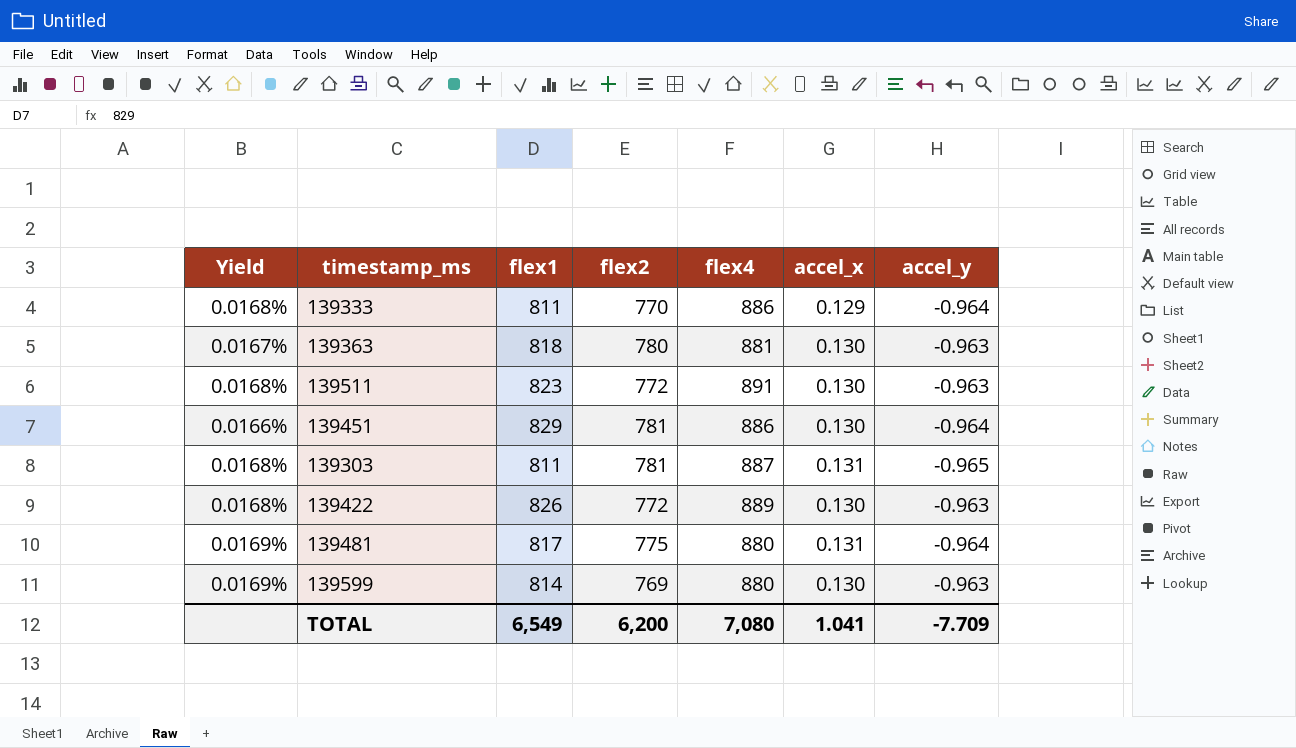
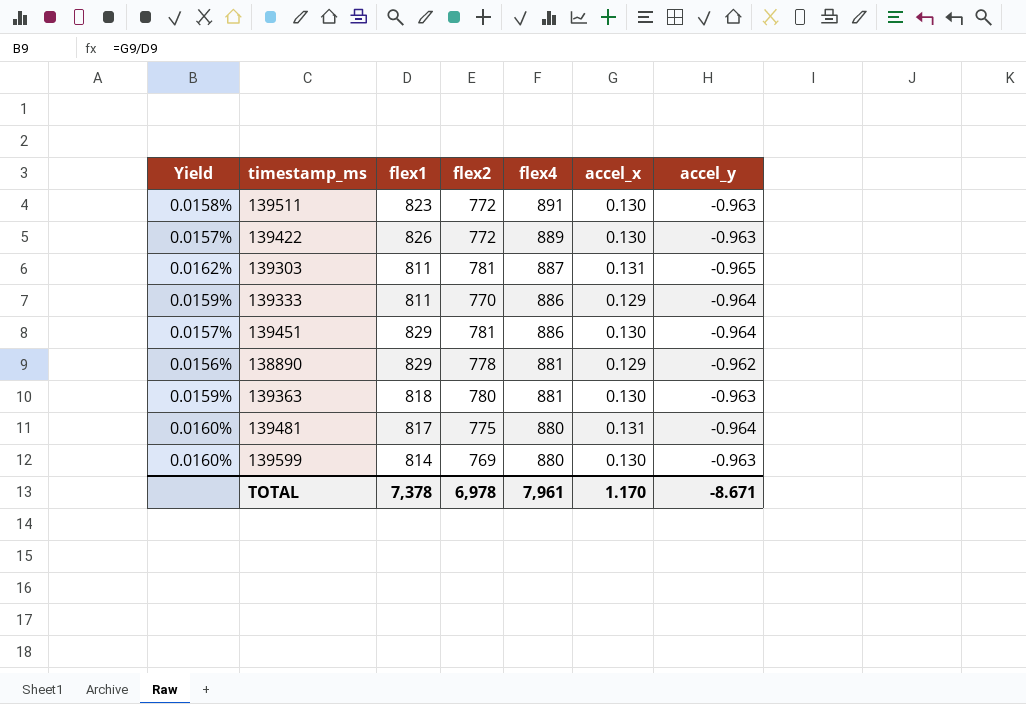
row order: none -> flex4 descending
column Yield | formula: [accel_x] / [flex2] -> [accel_x] / [flex1]
row 138890: none -> 0.0156% | 829 | 778 | 881 | 0.129 | -0.962
TOTAL | flex1: 6,549 -> 7,378
TOTAL | flex2: 6,200 -> 6,978
TOTAL | flex4: 7,080 -> 7,961
TOTAL | accel_x: 1.041 -> 1.170
TOTAL | accel_y: -7.709 -> -8.671

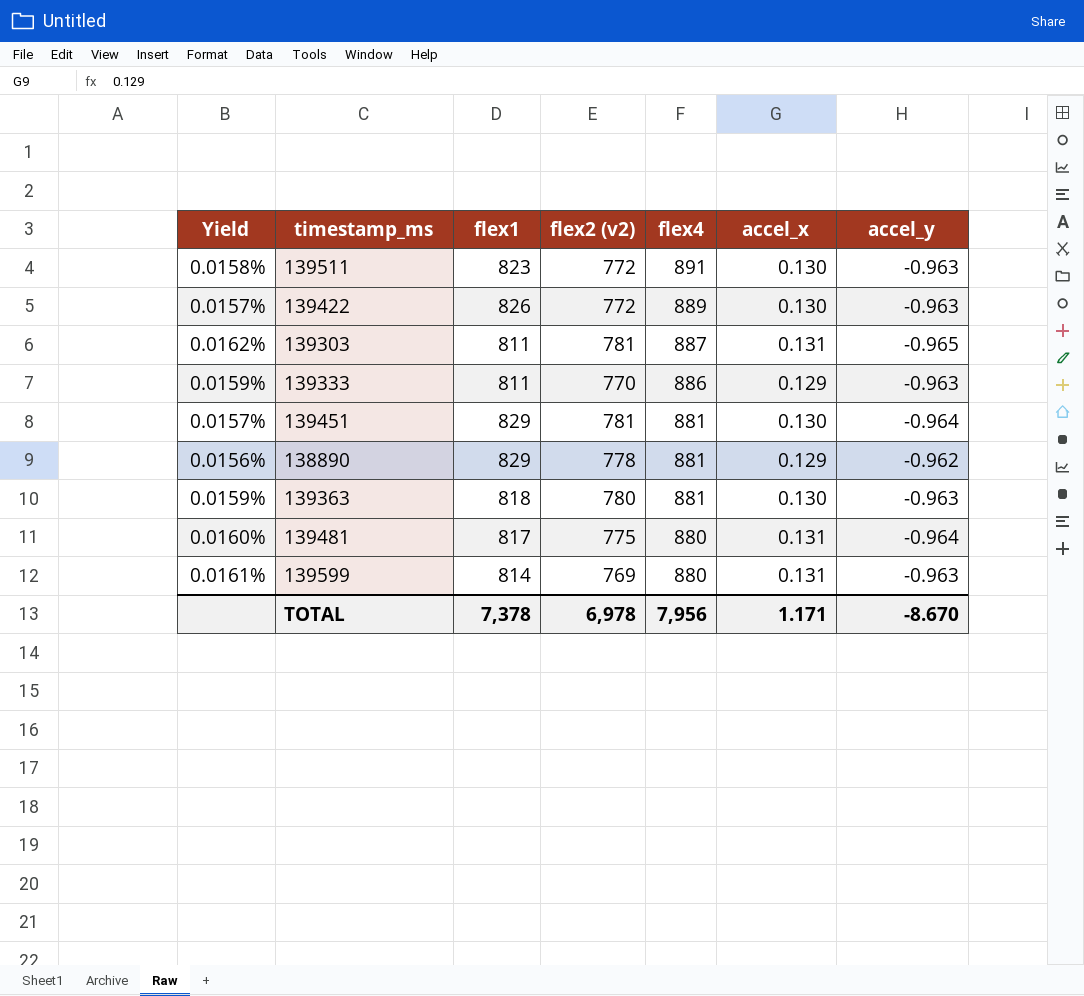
column name: flex2 -> flex2 (v2)
139333 | accel_y: -0.964 -> -0.963
139451 | flex4: 886 -> 881
139599 | Yield: 0.0160% -> 0.0161%
139599 | accel_x: 0.130 -> 0.131
TOTAL | flex4: 7,961 -> 7,956
TOTAL | accel_x: 1.170 -> 1.171
TOTAL | accel_y: -8.671 -> -8.670

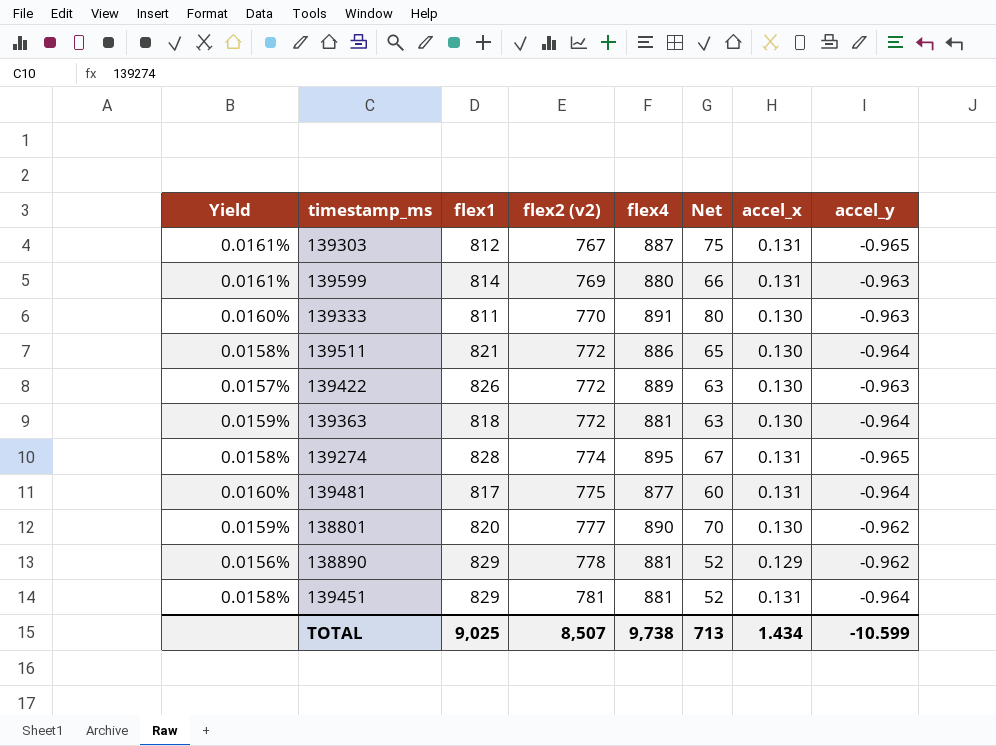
row order: flex4 descending -> flex2 (v2) ascending
column Net | formula: none -> [flex4] - [flex1]
139303 | Yield: 0.0162% -> 0.0161%
139303 | flex1: 811 -> 812
139303 | flex2 (v2): 781 -> 767
139333 | Yield: 0.0159% -> 0.0160%
139333 | flex4: 886 -> 891
139333 | accel_x: 0.129 -> 0.130
139511 | flex1: 823 -> 821
139511 | flex4: 891 -> 886
139511 | accel_y: -0.963 -> -0.964
139363 | flex2 (v2): 780 -> 772
139363 | accel_y: -0.963 -> -0.964
row 139274: none -> 0.0158% | 828 | 774 | 895 | 67 | 0.131 | -0.965
139481 | flex4: 880 -> 877
row 138801: none -> 0.0159% | 820 | 777 | 890 | 70 | 0.130 | -0.962
139451 | Yield: 0.0157% -> 0.0158%
139451 | accel_x: 0.130 -> 0.131
TOTAL | flex1: 7,378 -> 9,025
TOTAL | flex2 (v2): 6,978 -> 8,507
TOTAL | flex4: 7,956 -> 9,738
TOTAL | accel_x: 1.171 -> 1.434
TOTAL | accel_y: -8.670 -> -10.599

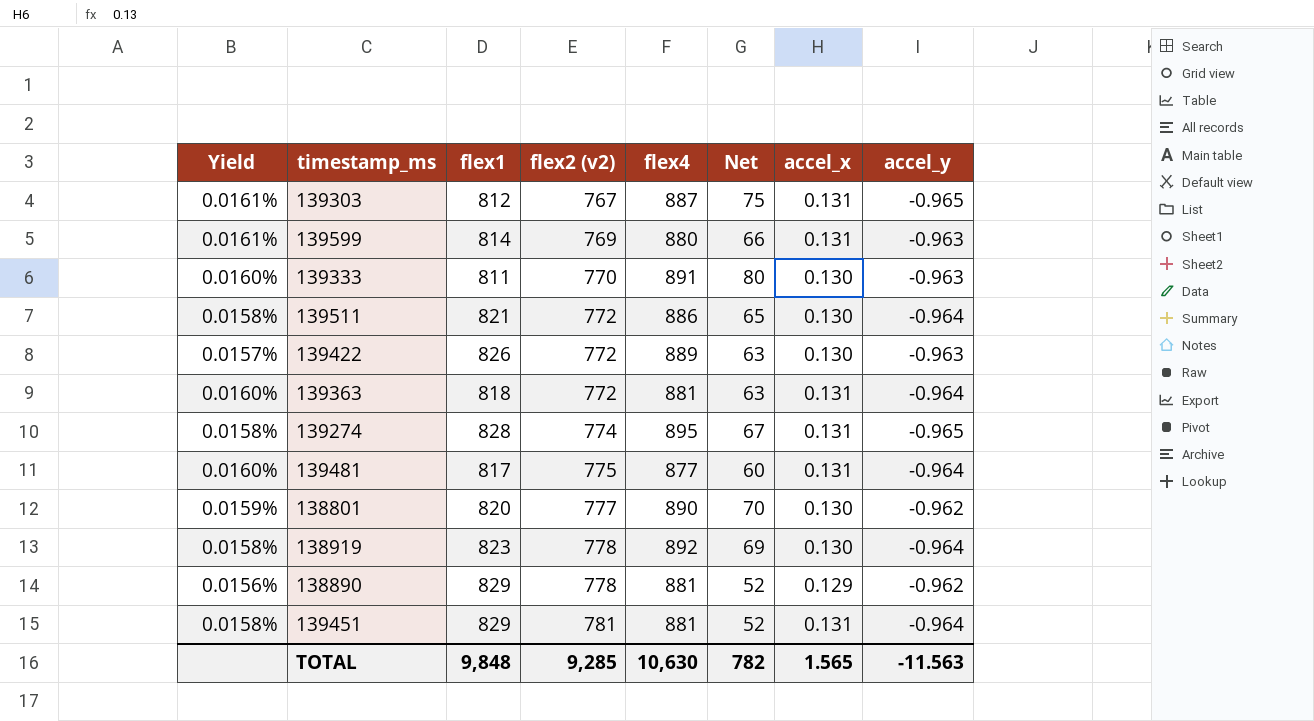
139363 | Yield: 0.0159% -> 0.0160%
139363 | accel_x: 0.130 -> 0.131
row 138919: none -> 0.0158% | 823 | 778 | 892 | 69 | 0.130 | -0.964
TOTAL | flex1: 9,025 -> 9,848
TOTAL | flex2 (v2): 8,507 -> 9,285
TOTAL | flex4: 9,738 -> 10,630
TOTAL | Net: 713 -> 782
TOTAL | accel_x: 1.434 -> 1.565
TOTAL | accel_y: -10.599 -> -11.563

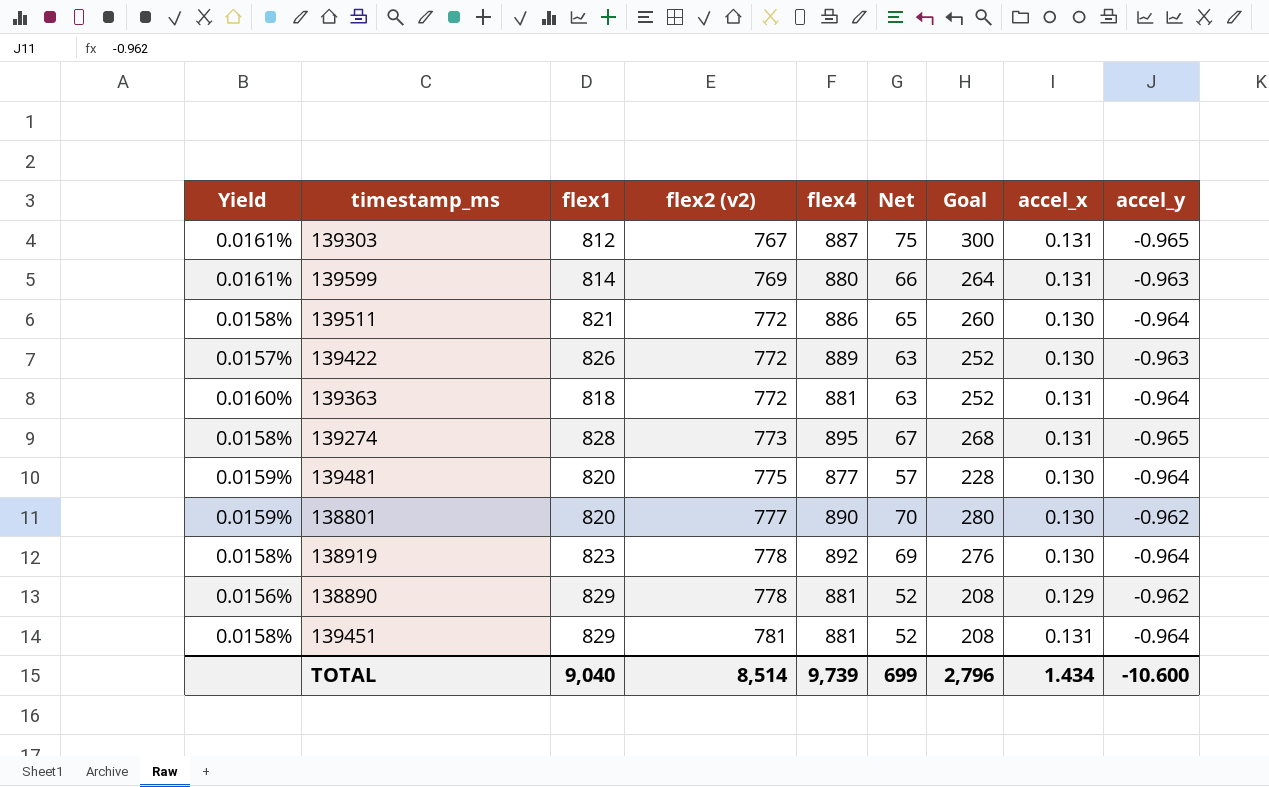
column Goal | formula: none -> [Net] * 4
row 139333: 0.0160% | 811 | 770 | 891 | 80 | 0.130 | -0.963 -> none
139274 | flex2 (v2): 774 -> 773
139481 | Yield: 0.0160% -> 0.0159%
139481 | flex1: 817 -> 820
139481 | Net: 60 -> 57
139481 | accel_x: 0.131 -> 0.130
TOTAL | flex1: 9,848 -> 9,040
TOTAL | flex2 (v2): 9,285 -> 8,514
TOTAL | flex4: 10,630 -> 9,739
TOTAL | Net: 782 -> 699
TOTAL | accel_x: 1.565 -> 1.434
TOTAL | accel_y: -11.563 -> -10.600

